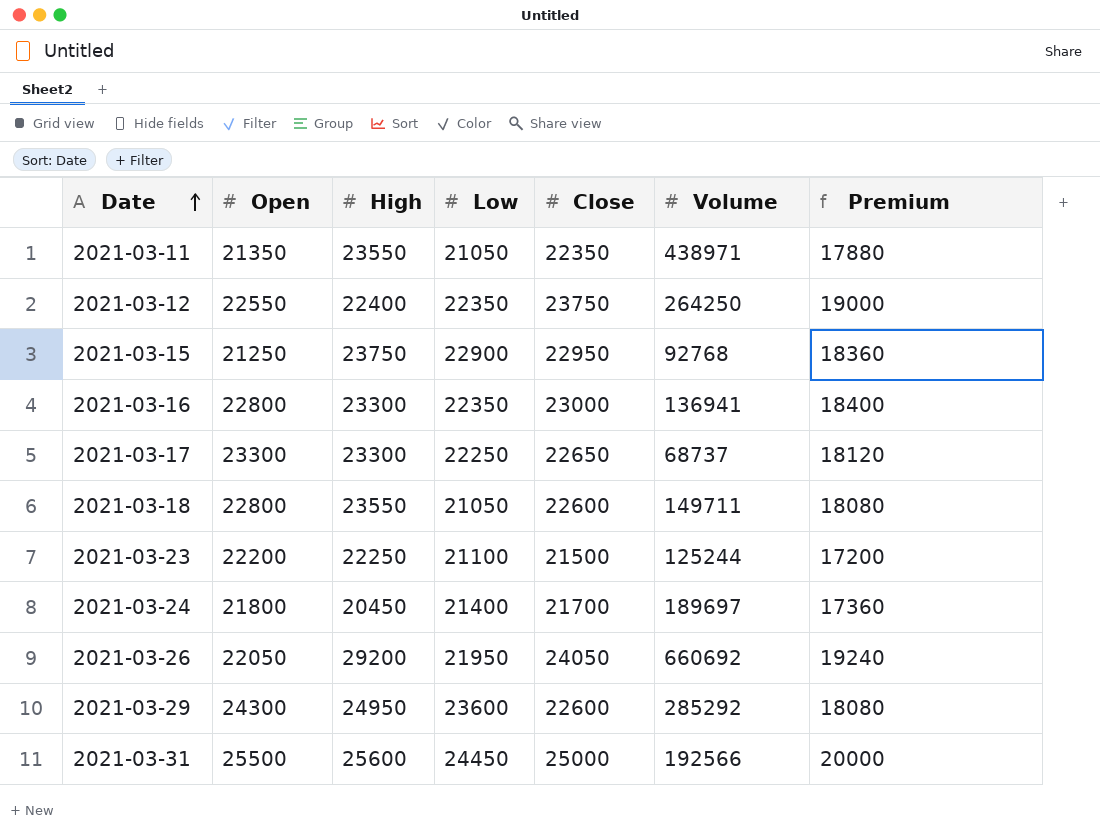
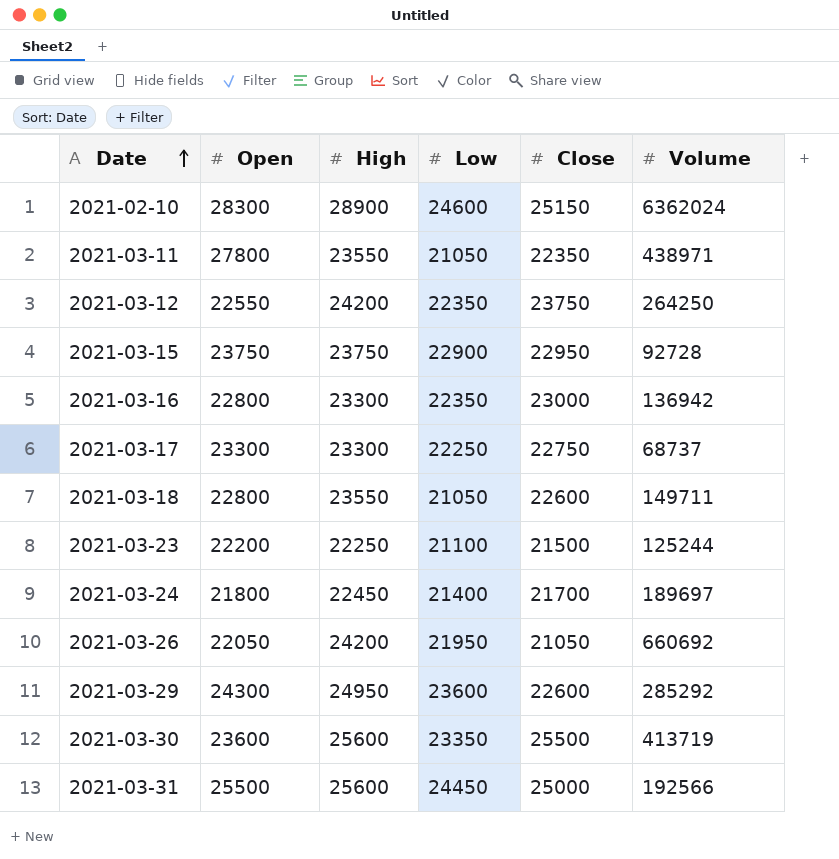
column Premium | formula: [Close] * 0.8 -> none
row 2021-02-10: none -> 28300 | 28900 | 24600 | 25150 | 6362024
2021-03-11 | Open: 21350 -> 27800
2021-03-12 | High: 22400 -> 24200
2021-03-15 | Open: 21250 -> 23750
2021-03-15 | Volume: 92768 -> 92728
2021-03-16 | Volume: 136941 -> 136942
2021-03-17 | Close: 22650 -> 22750
2021-03-24 | High: 20450 -> 22450
2021-03-26 | High: 29200 -> 24200
2021-03-26 | Close: 24050 -> 21050
row 2021-03-30: none -> 23600 | 25600 | 23350 | 25500 | 413719

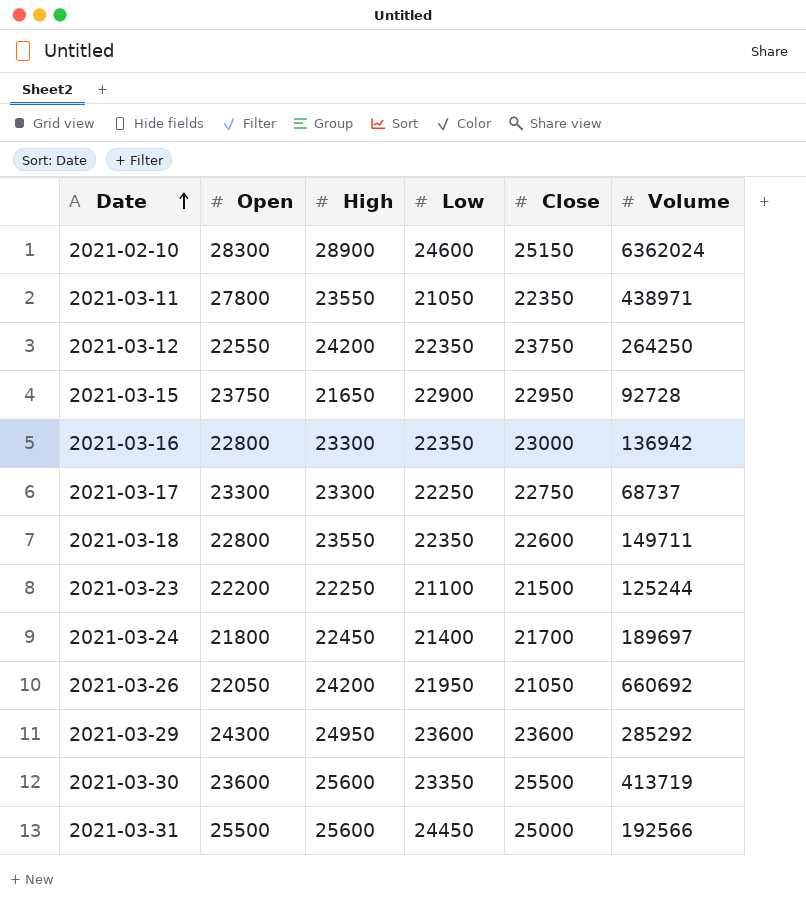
2021-03-15 | High: 23750 -> 21650
2021-03-18 | Low: 21050 -> 22350
2021-03-29 | Close: 22600 -> 23600

